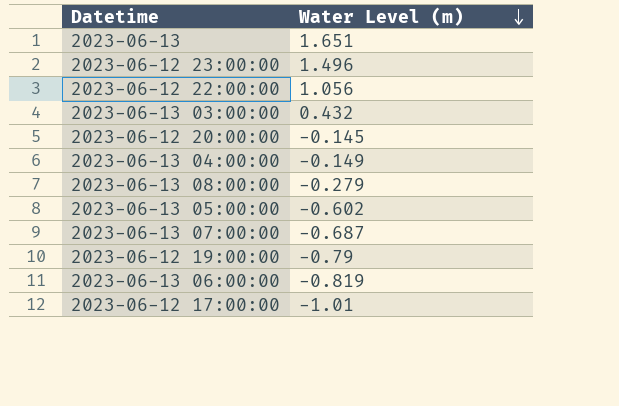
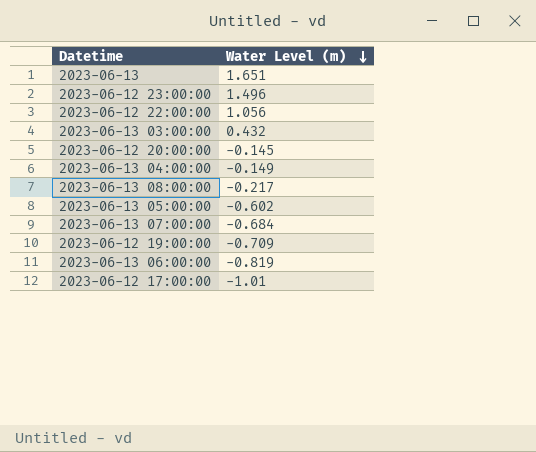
2023-06-13 08:00:00 | Water Level (m): -0.279 -> -0.217
2023-06-13 07:00:00 | Water Level (m): -0.687 -> -0.684
2023-06-12 19:00:00 | Water Level (m): -0.79 -> -0.709

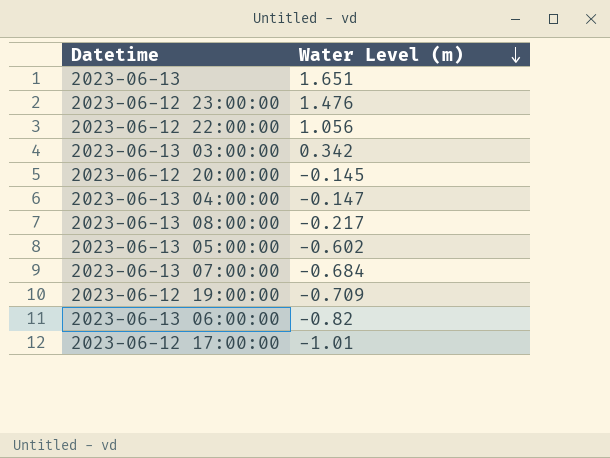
2023-06-12 23:00:00 | Water Level (m): 1.496 -> 1.476
2023-06-13 03:00:00 | Water Level (m): 0.432 -> 0.342
2023-06-13 04:00:00 | Water Level (m): -0.149 -> -0.147
2023-06-13 06:00:00 | Water Level (m): -0.819 -> -0.82

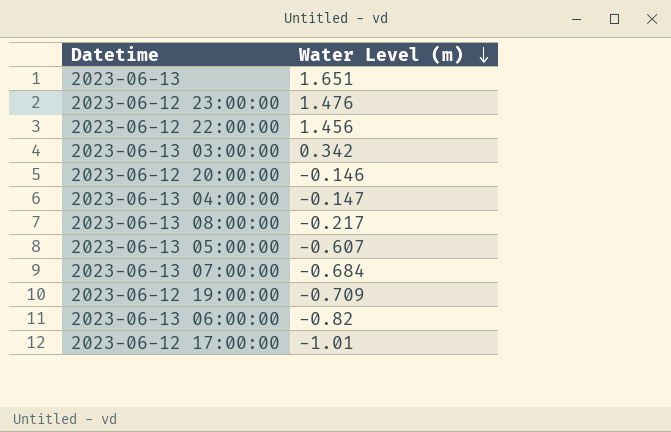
2023-06-12 22:00:00 | Water Level (m): 1.056 -> 1.456
2023-06-12 20:00:00 | Water Level (m): -0.145 -> -0.146
2023-06-13 05:00:00 | Water Level (m): -0.602 -> -0.607

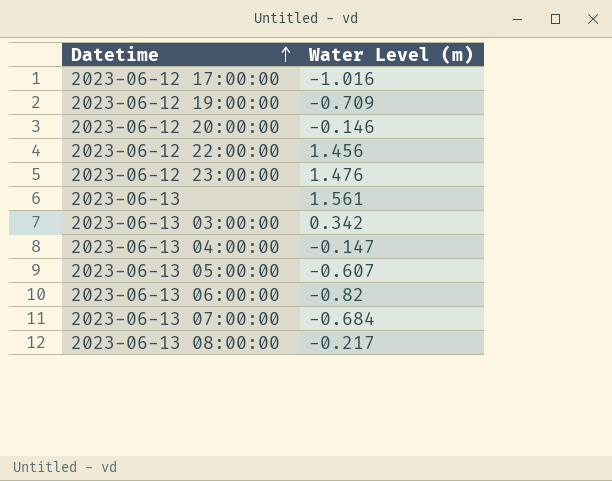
row order: Water Level (m) descending -> Datetime ascending
2023-06-12 17:00:00 | Water Level (m): -1.01 -> -1.016
2023-06-13 | Water Level (m): 1.651 -> 1.561

